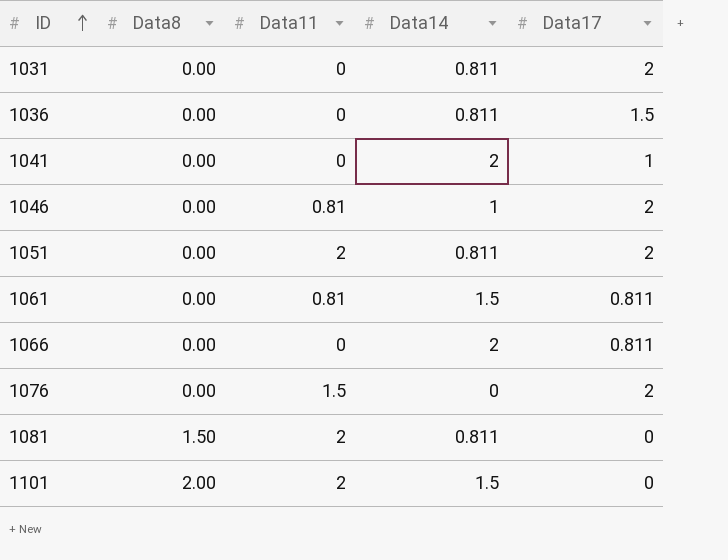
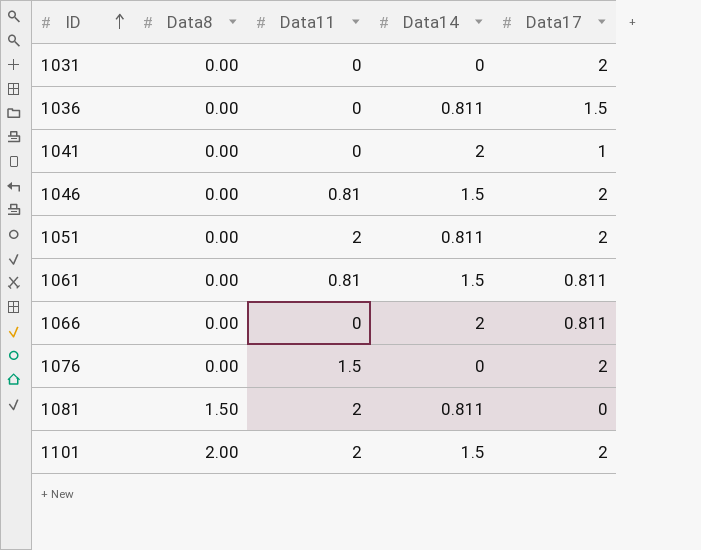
1031 | Data14: 0.811 -> 0
1046 | Data14: 1 -> 1.5
1101 | Data17: 0 -> 2

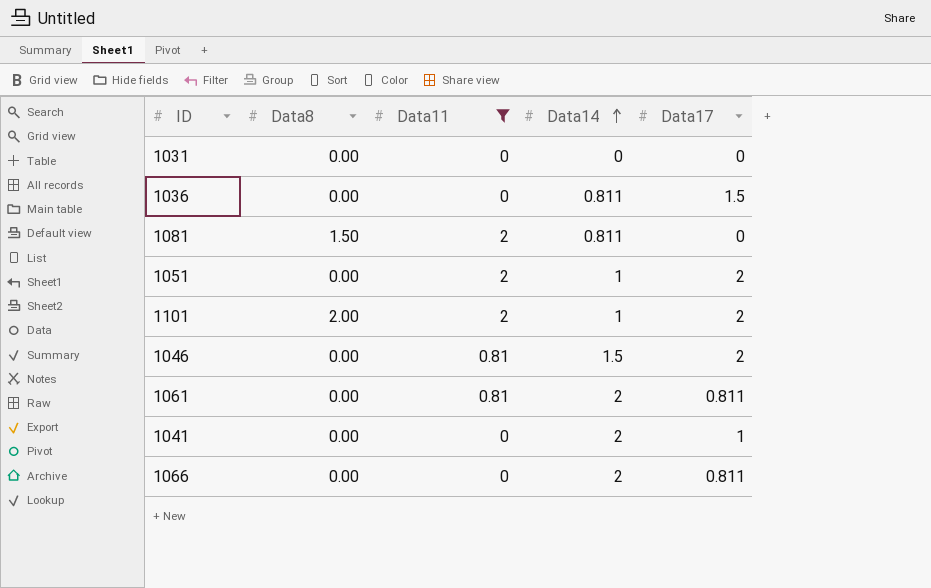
filter: none -> Data11 != 1.5
row order: ID ascending -> Data14 ascending
1031 | Data17: 2 -> 0
1051 | Data14: 0.811 -> 1
1101 | Data14: 1.5 -> 1
1061 | Data14: 1.5 -> 2

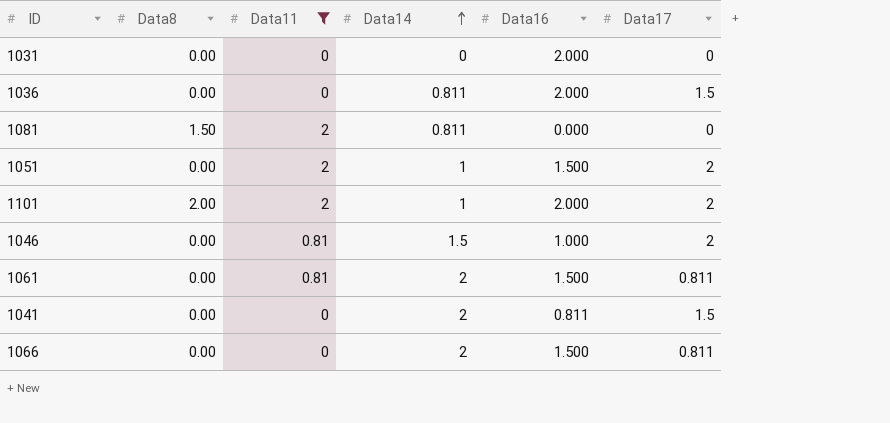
column Data16 | position: none -> 5
1041 | Data17: 1 -> 1.5

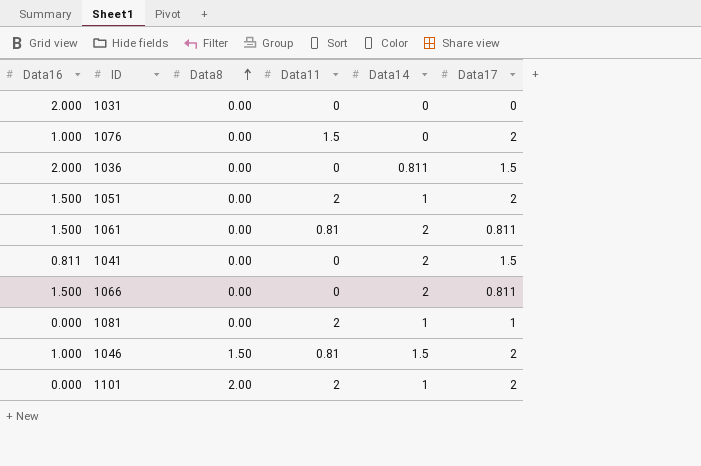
filter: Data11 != 1.5 -> none
row order: Data14 ascending -> Data8 ascending
column Data16 | position: 5 -> 1
1081 | Data8: 1.50 -> 0.00
1081 | Data14: 0.811 -> 1
1081 | Data17: 0 -> 1
1046 | Data8: 0.00 -> 1.50
1101 | Data16: 2.000 -> 0.000

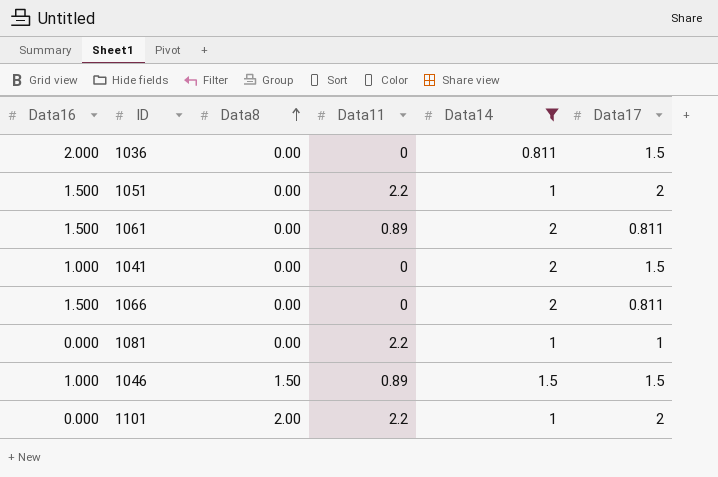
filter: none -> Data14 != 0
1051 | Data11: 2 -> 2.2
1061 | Data11: 0.81 -> 0.89
1041 | Data16: 0.811 -> 1.000
1081 | Data11: 2 -> 2.2
1046 | Data11: 0.81 -> 0.89
1046 | Data17: 2 -> 1.5
1101 | Data11: 2 -> 2.2

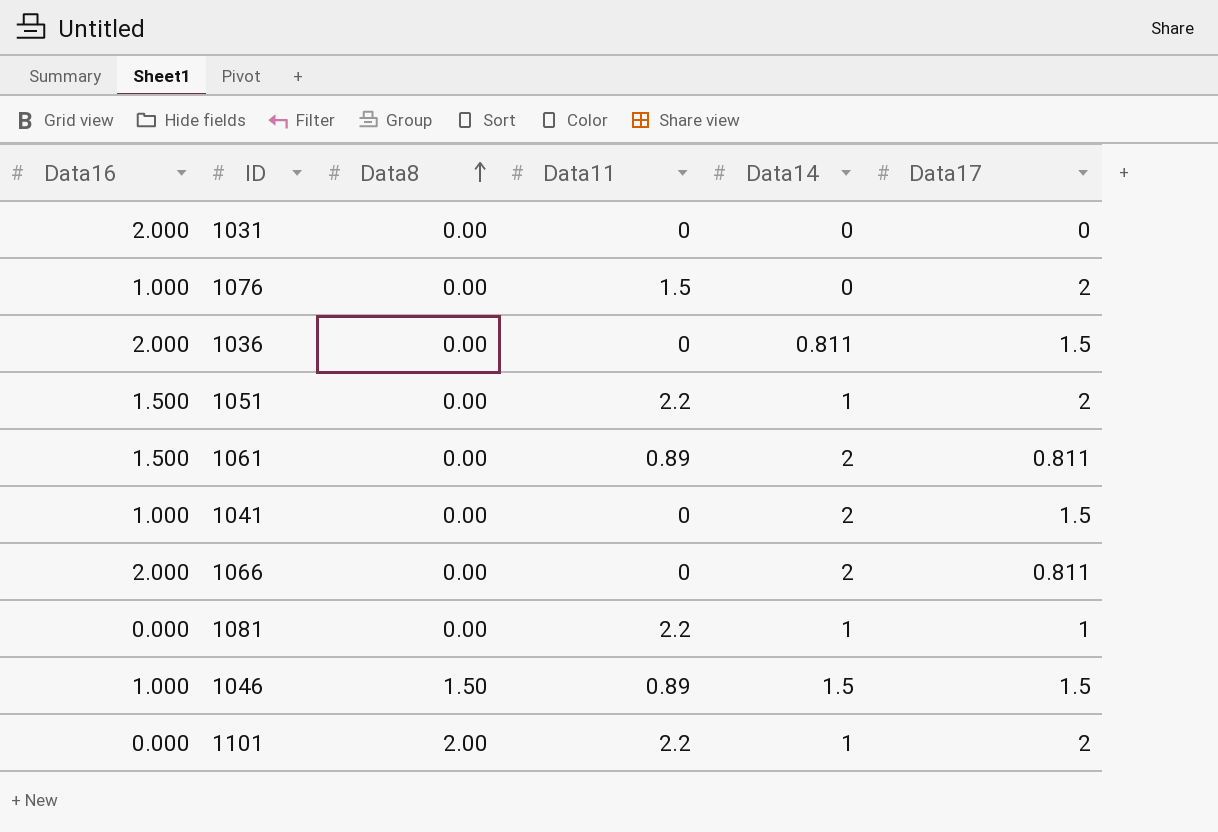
filter: Data14 != 0 -> none
1066 | Data16: 1.500 -> 2.000

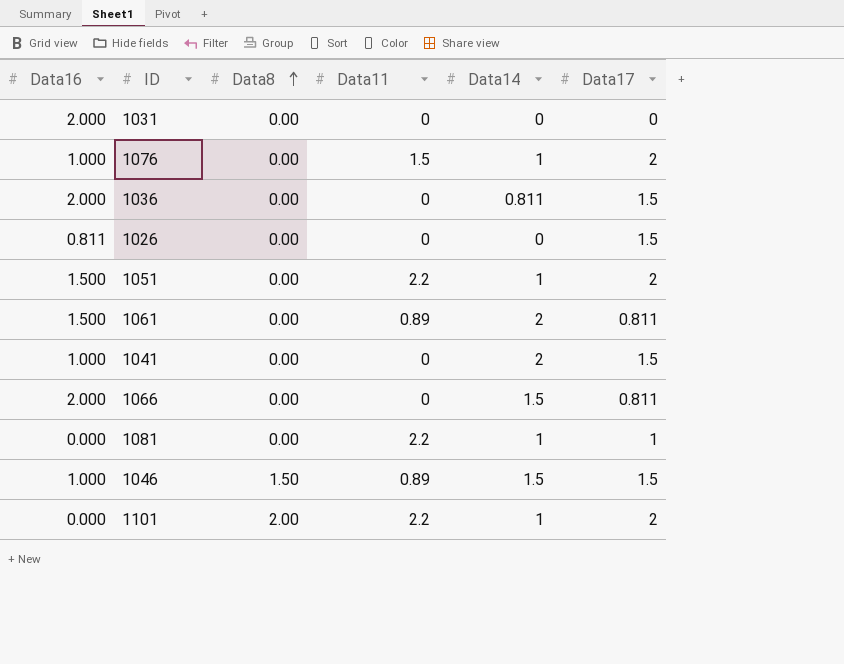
1076 | Data14: 0 -> 1
row 1026: none -> 0.811 | 0.00 | 0 | 0 | 1.5
1066 | Data14: 2 -> 1.5

